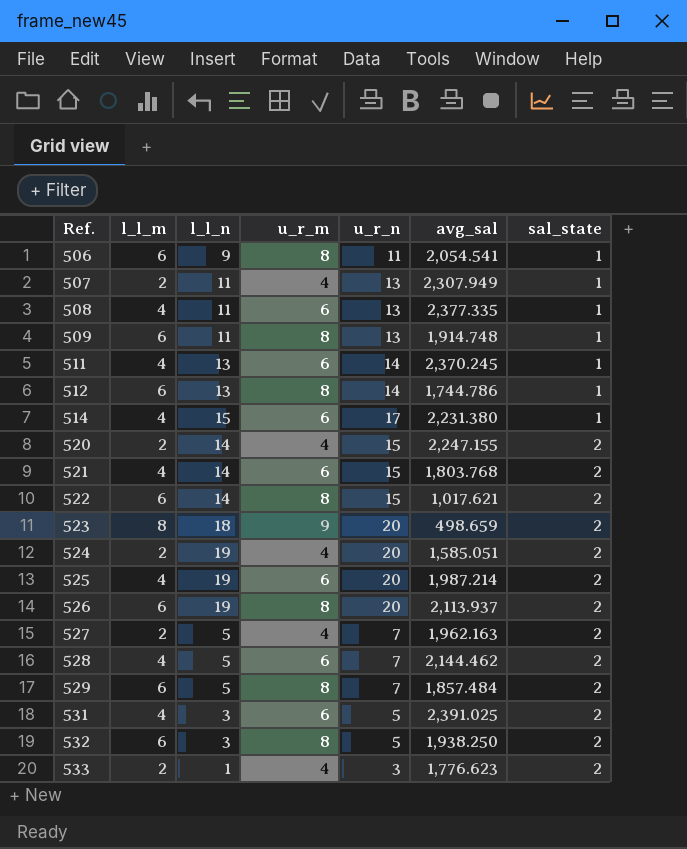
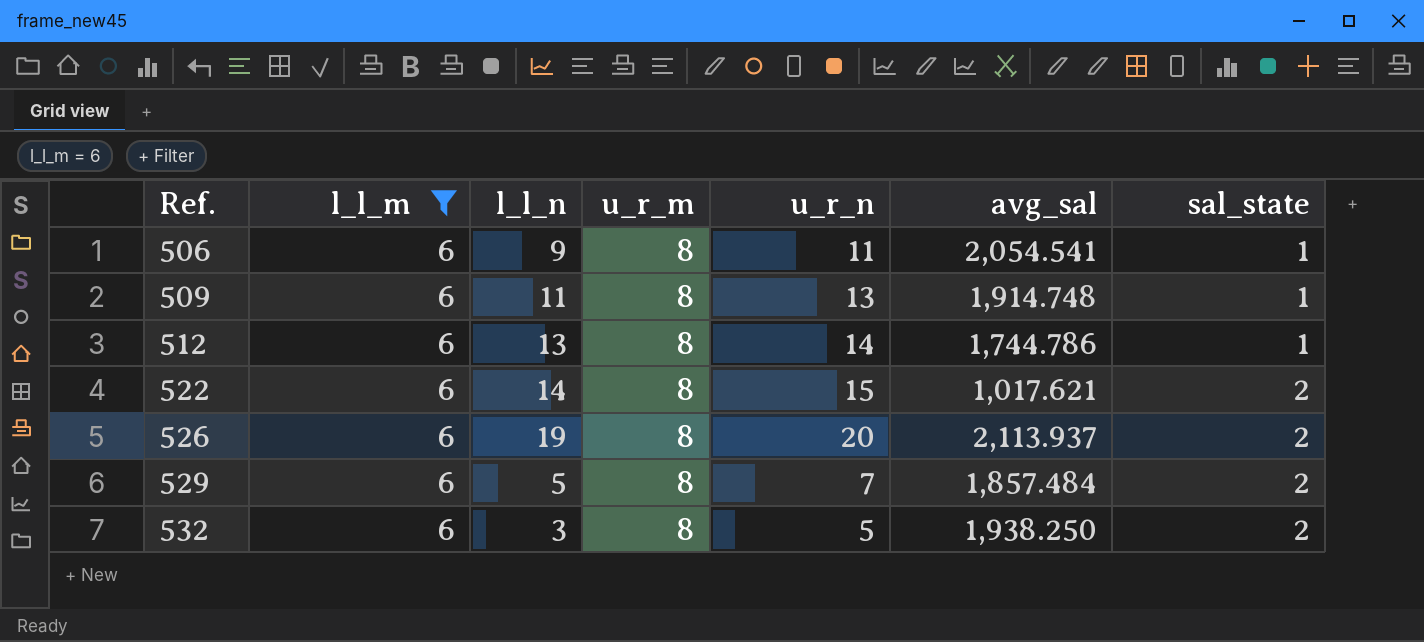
filter: none -> l_l_m = 6

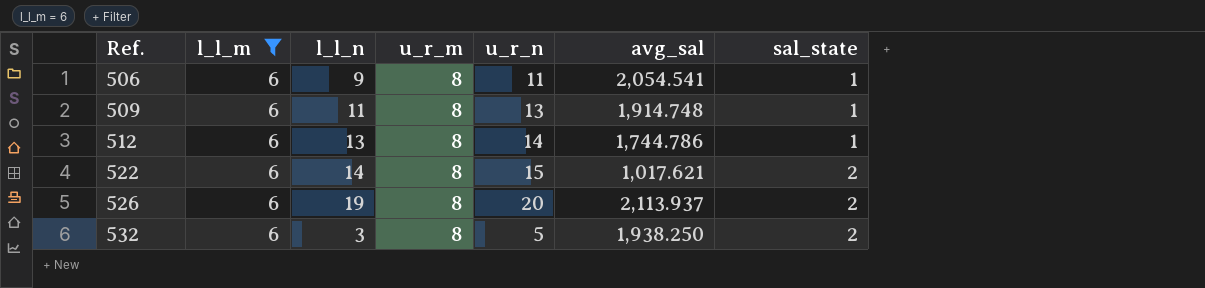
row 529: 6 | 5 | 8 | 7 | 1,857.484 | 2 -> none

